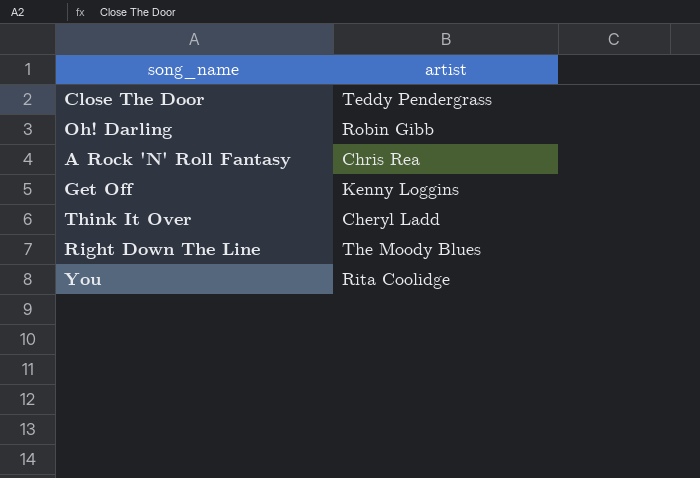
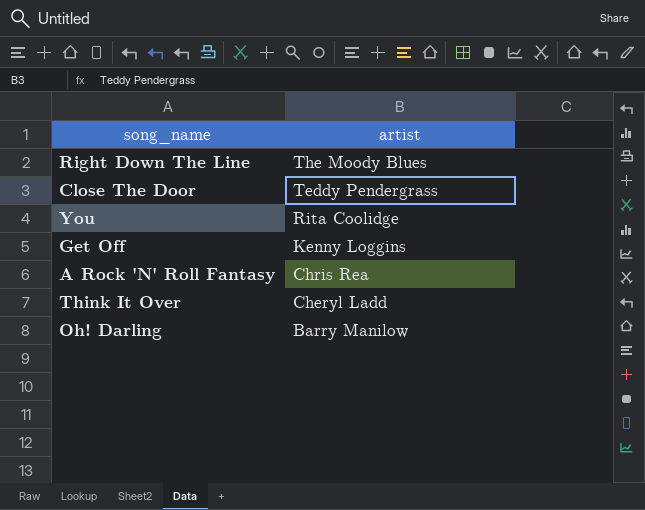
row order: none -> artist descending
Oh! Darling | artist: Robin Gibb -> Barry Manilow

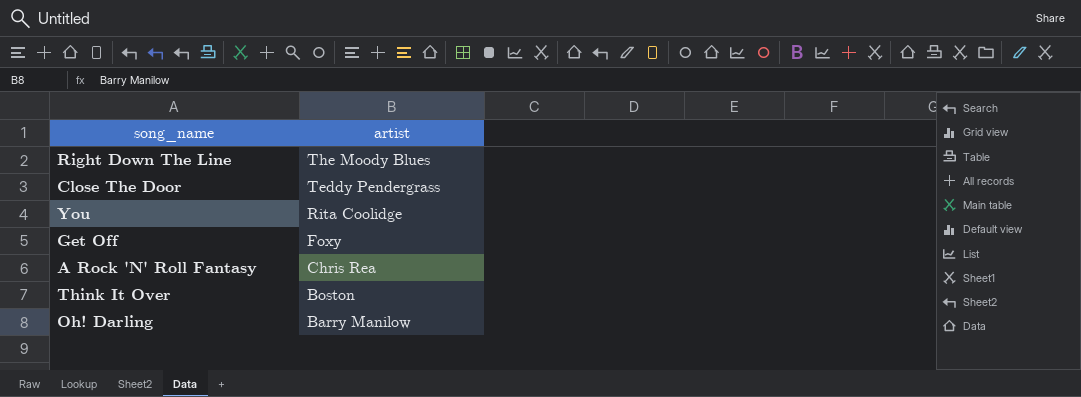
Get Off | artist: Kenny Loggins -> Foxy
Think It Over | artist: Cheryl Ladd -> Boston

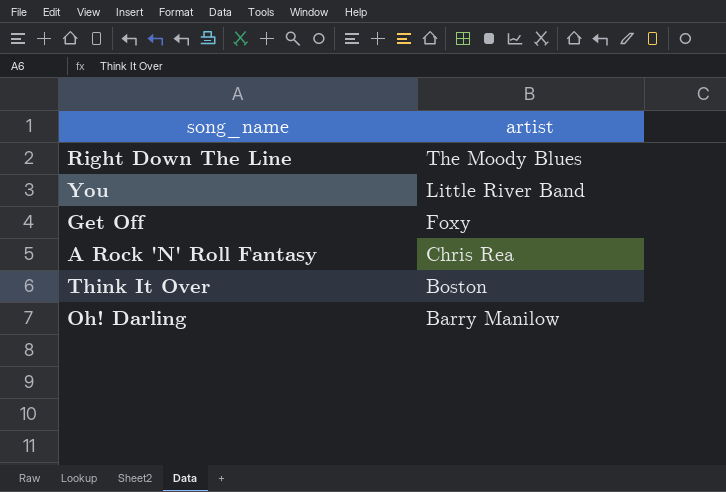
row Close The Door: Teddy Pendergrass -> none
You | artist: Rita Coolidge -> Little River Band

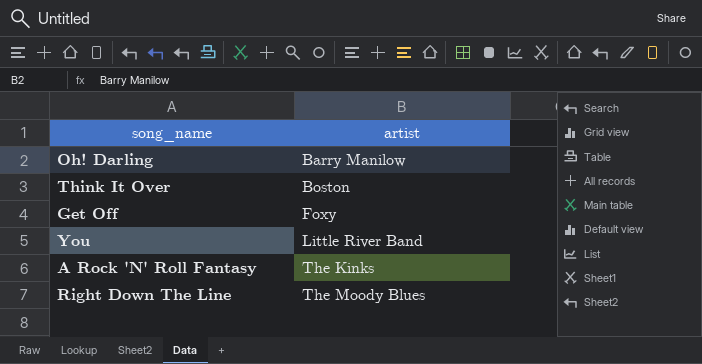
row order: artist descending -> artist ascending
A Rock 'N' Roll Fantasy | artist: Chris Rea -> The Kinks

